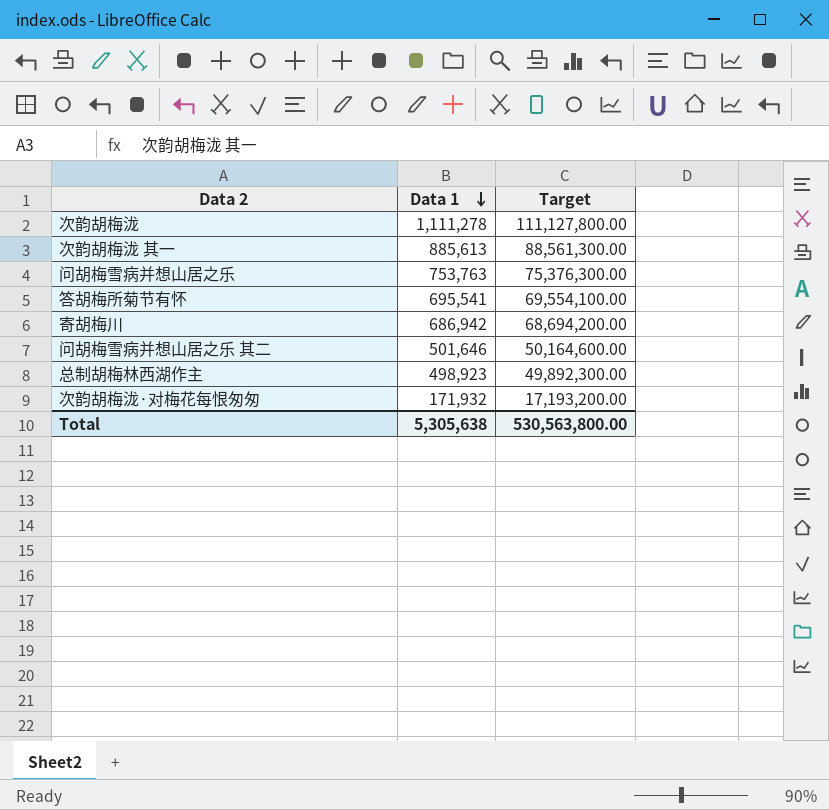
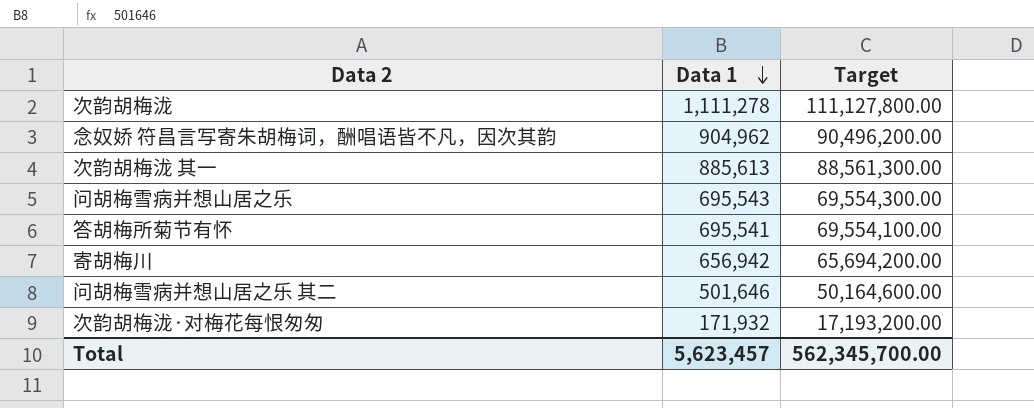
row 总制胡梅林西湖作主: 498,923 | 49,892,300.00 -> none
row 念奴娇 符昌言写寄朱胡梅词，酬唱语皆不凡，因次其韵: none -> 904,962 | 90,496,200.00
问胡梅雪病并想山居之乐 | Data 1: 753,763 -> 695,543
问胡梅雪病并想山居之乐 | Target: 75,376,300.00 -> 69,554,300.00
寄胡梅川 | Data 1: 686,942 -> 656,942
寄胡梅川 | Target: 68,694,200.00 -> 65,694,200.00
Total | Data 1: 5,305,638 -> 5,623,457
Total | Target: 530,563,800.00 -> 562,345,700.00

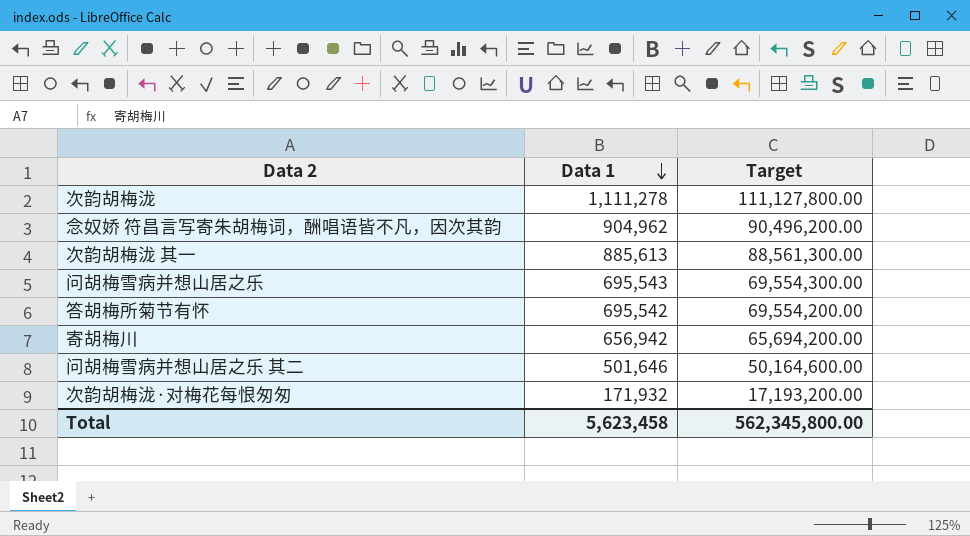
答胡梅所菊节有怀 | Data 1: 695,541 -> 695,542
答胡梅所菊节有怀 | Target: 69,554,100.00 -> 69,554,200.00
Total | Data 1: 5,623,457 -> 5,623,458
Total | Target: 562,345,700.00 -> 562,345,800.00

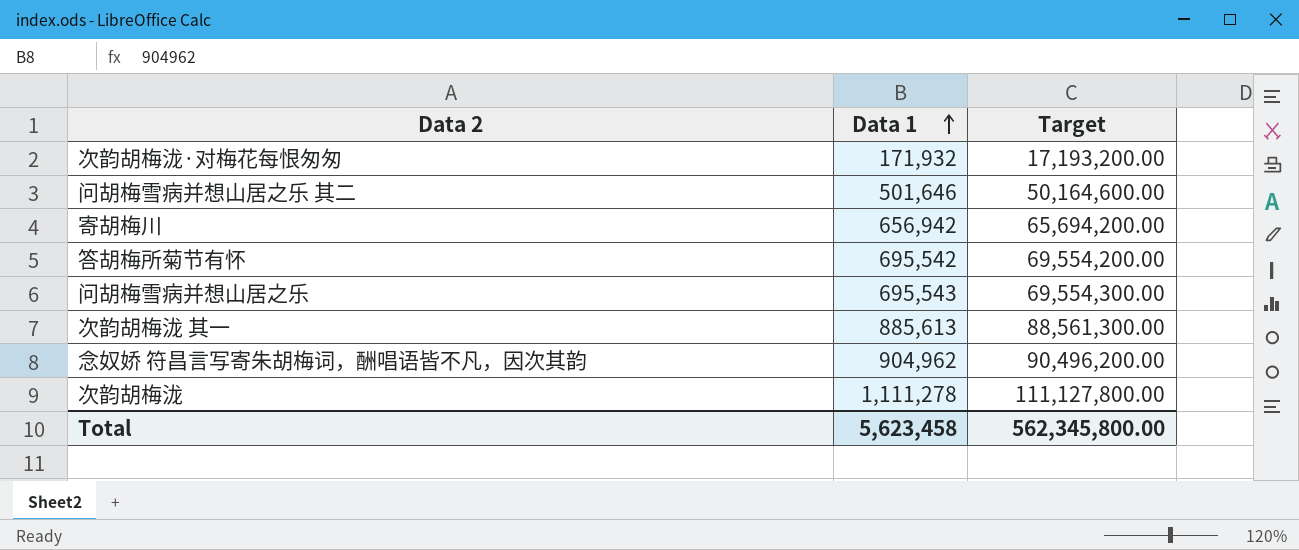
row order: Data 1 descending -> Data 1 ascending

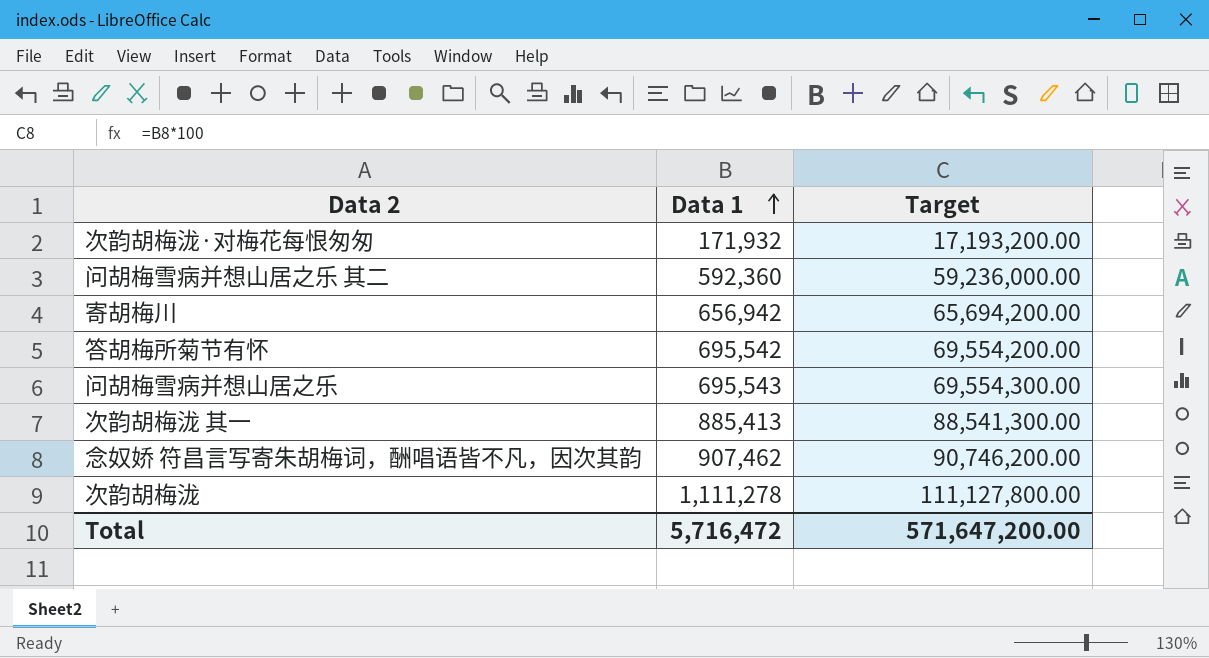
问胡梅雪病并想山居之乐 其二 | Data 1: 501,646 -> 592,360
问胡梅雪病并想山居之乐 其二 | Target: 50,164,600.00 -> 59,236,000.00
次韵胡梅泷 其一 | Data 1: 885,613 -> 885,413
次韵胡梅泷 其一 | Target: 88,561,300.00 -> 88,541,300.00
念奴娇 符昌言写寄朱胡梅词，酬唱语皆不凡，因次其韵 | Data 1: 904,962 -> 907,462
念奴娇 符昌言写寄朱胡梅词，酬唱语皆不凡，因次其韵 | Target: 90,496,200.00 -> 90,746,200.00
Total | Data 1: 5,623,458 -> 5,716,472
Total | Target: 562,345,800.00 -> 571,647,200.00

